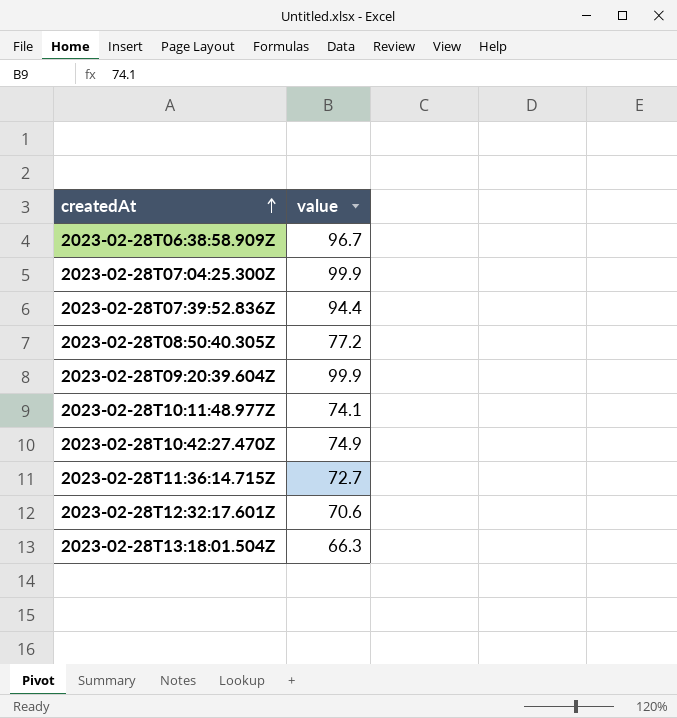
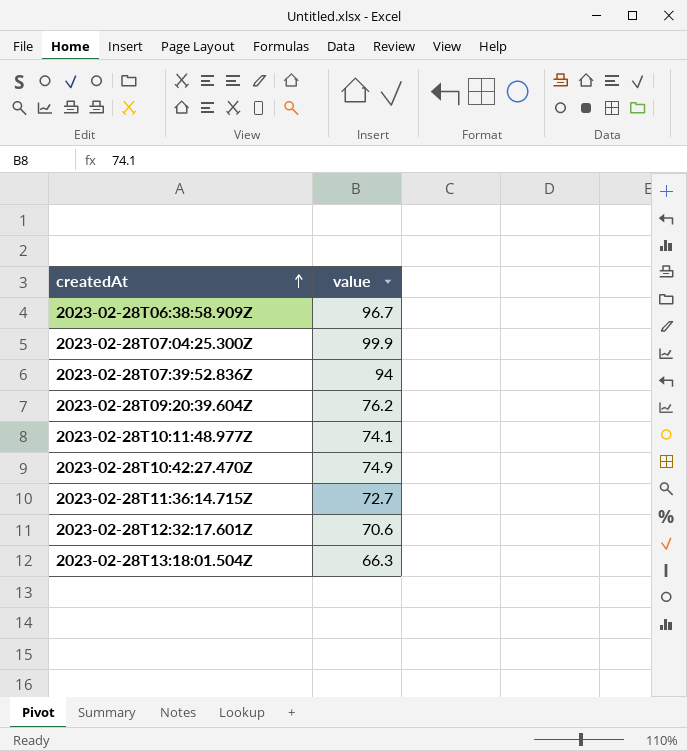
row 2023-02-28T08:50:40.305Z: 77.2 -> none
2023-02-28T07:39:52.836Z | value: 94.4 -> 94
2023-02-28T09:20:39.604Z | value: 99.9 -> 76.2

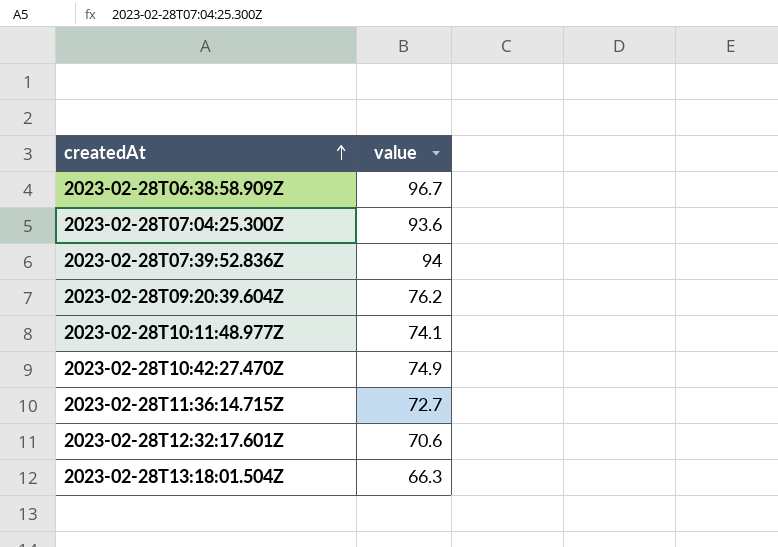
2023-02-28T07:04:25.300Z | value: 99.9 -> 93.6

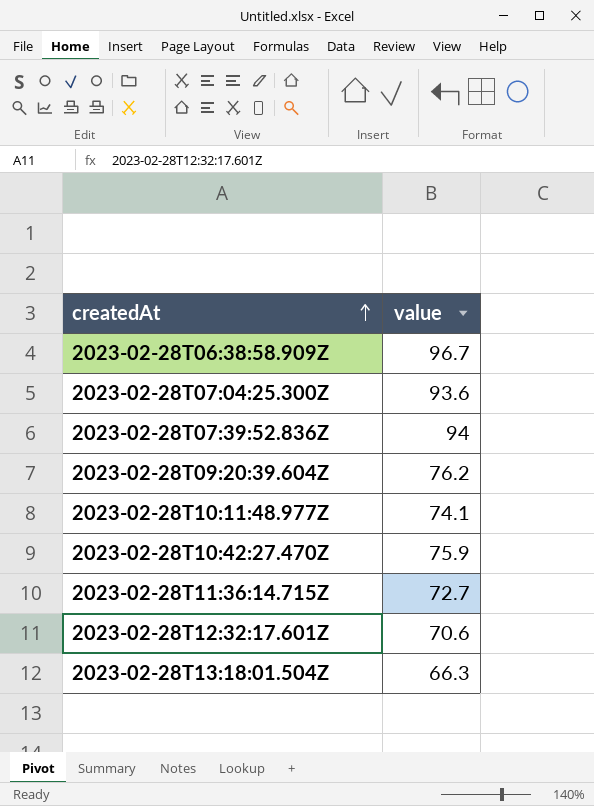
2023-02-28T10:42:27.470Z | value: 74.9 -> 75.9

